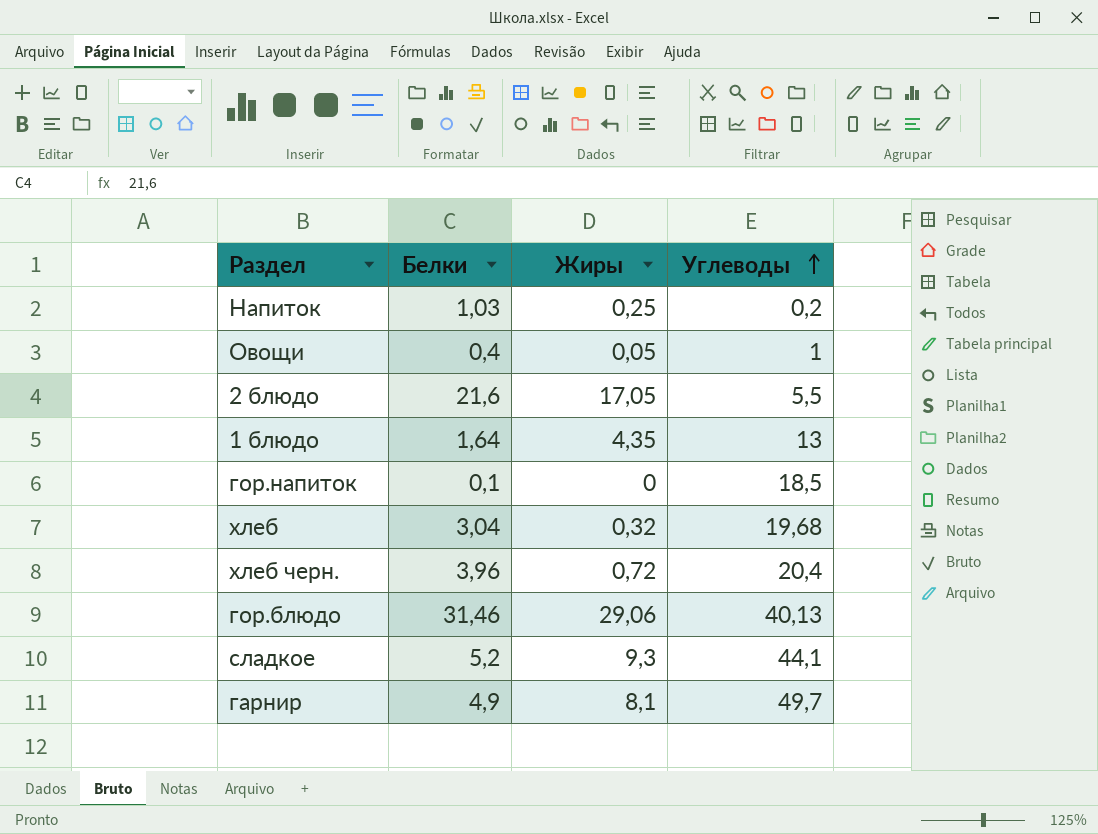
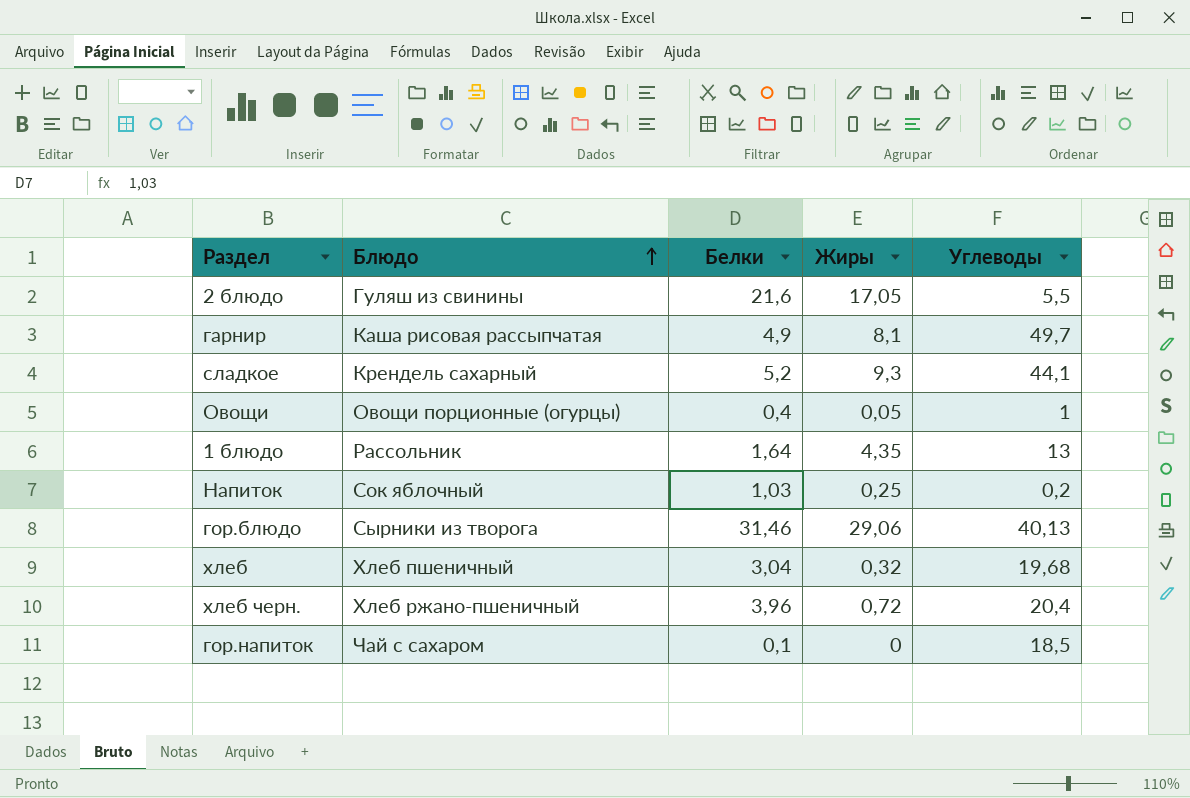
row order: Углеводы ascending -> Блюдо ascending
column Блюдо | position: none -> 2

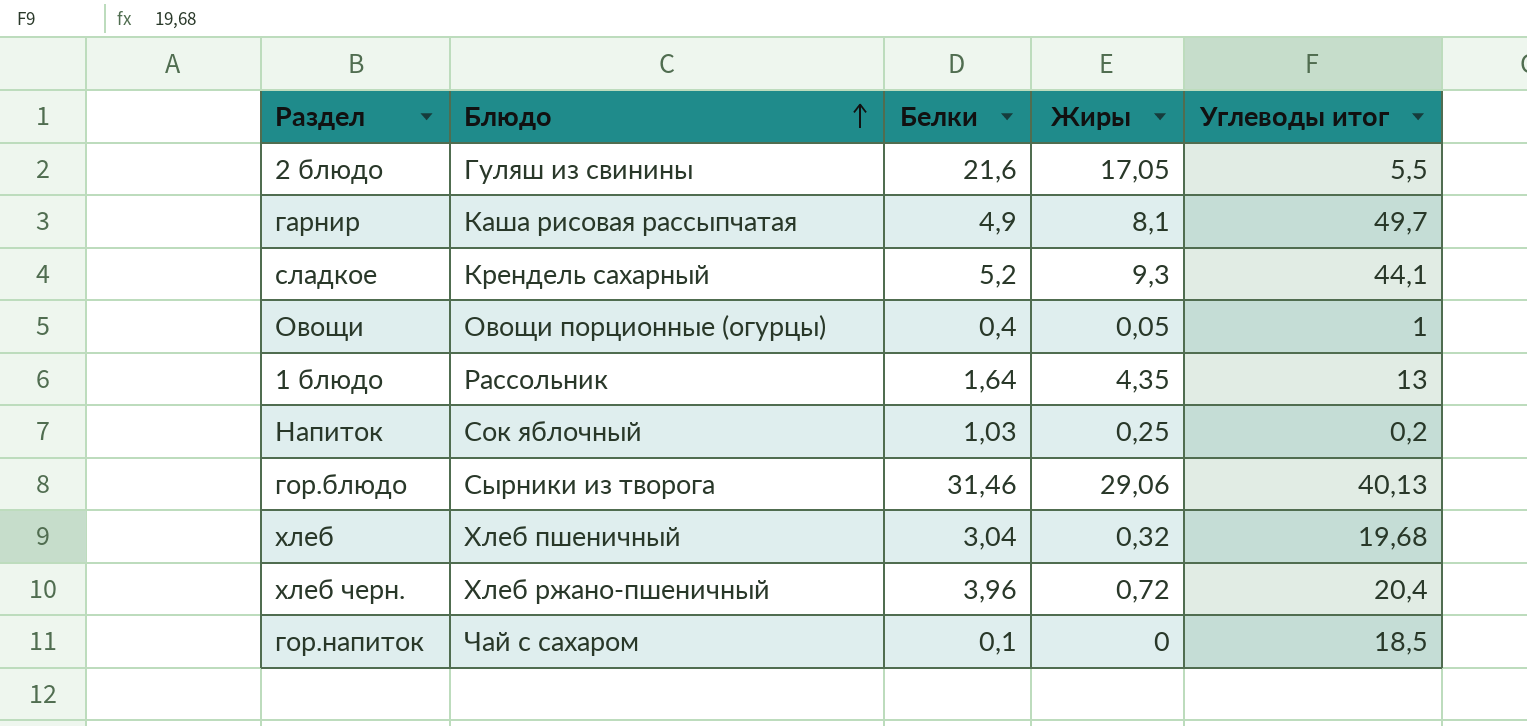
column name: Углеводы -> Углеводы итог

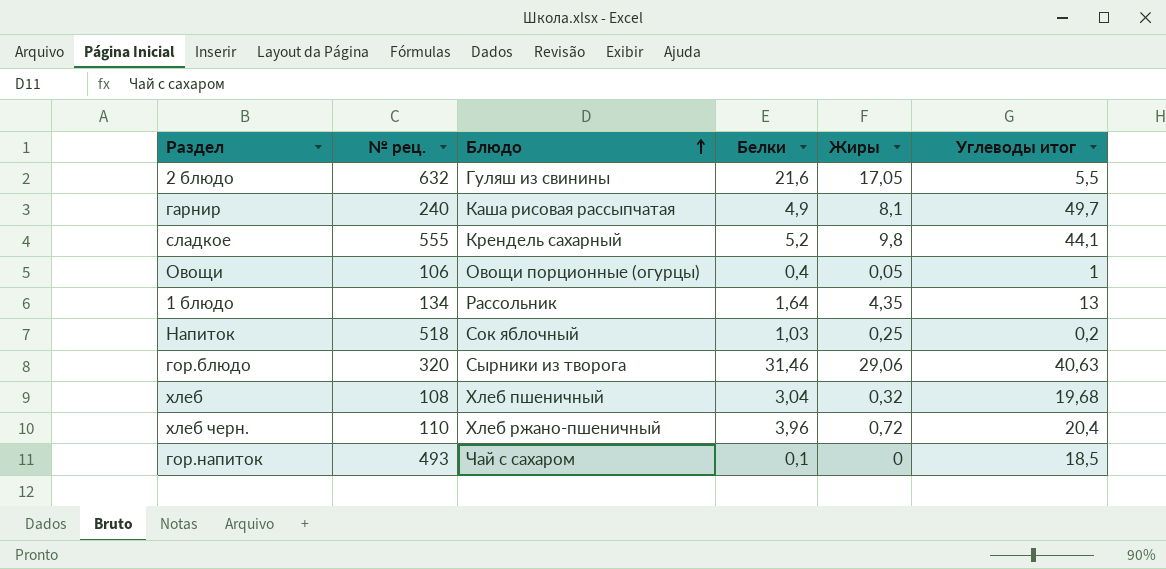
column № рец. | position: none -> 2
сладкое | Жиры: 9,3 -> 9,8
гор.блюдо | Углеводы итог: 40,13 -> 40,63

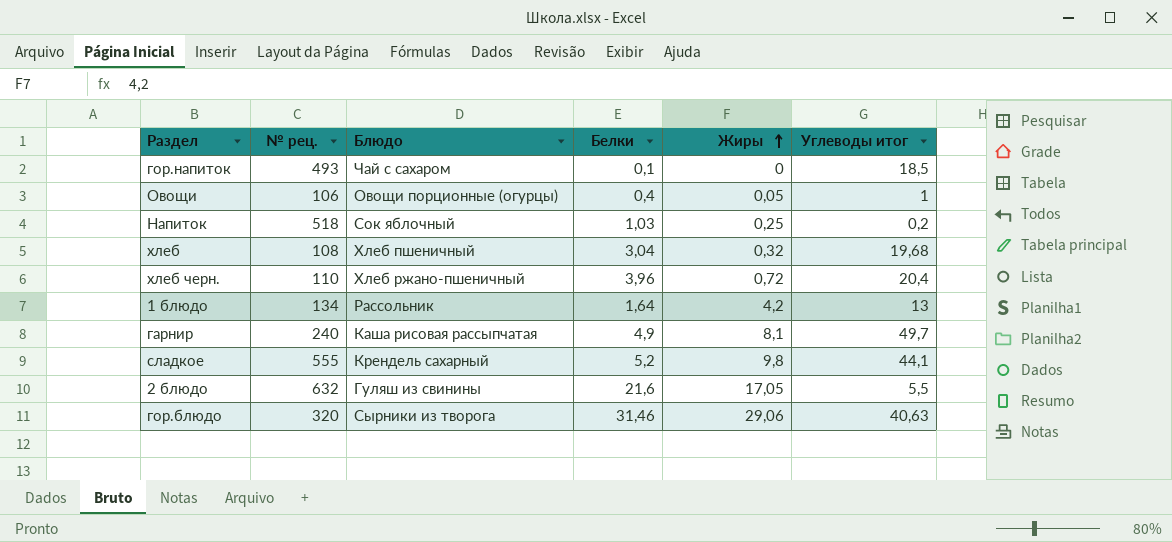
row order: Блюдо ascending -> Жиры ascending
1 блюдо | Жиры: 4,35 -> 4,2

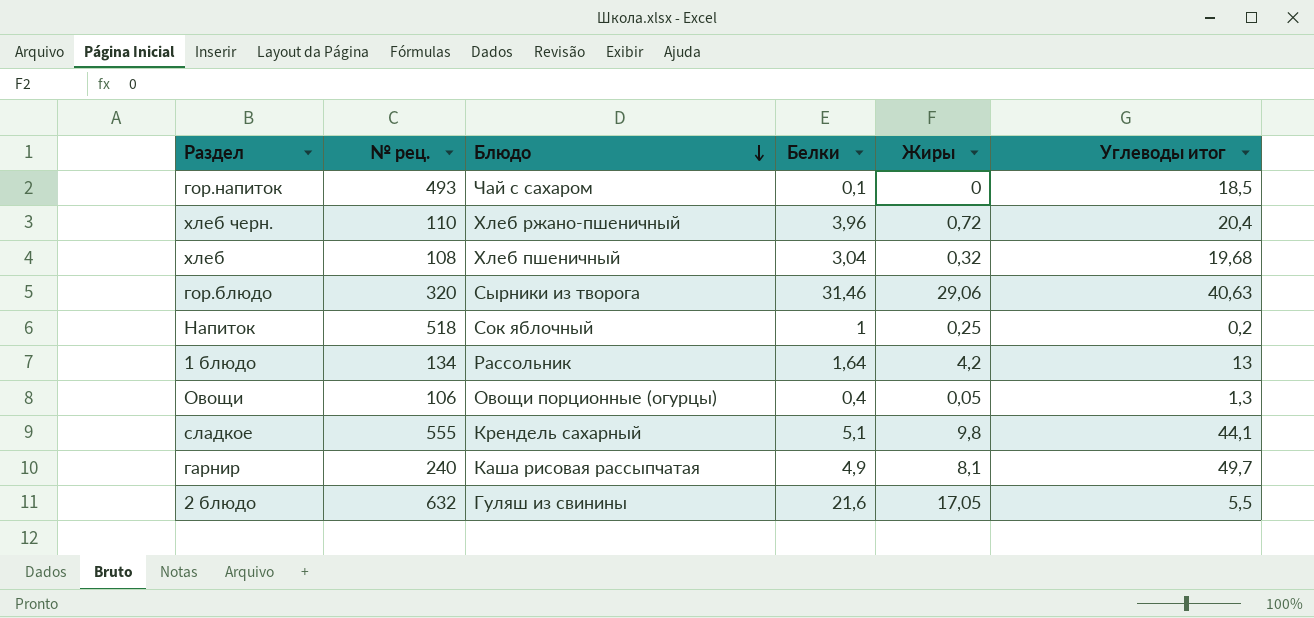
row order: Жиры ascending -> Блюдо descending
Напиток | Белки: 1,03 -> 1
Овощи | Углеводы итог: 1 -> 1,3
сладкое | Белки: 5,2 -> 5,1

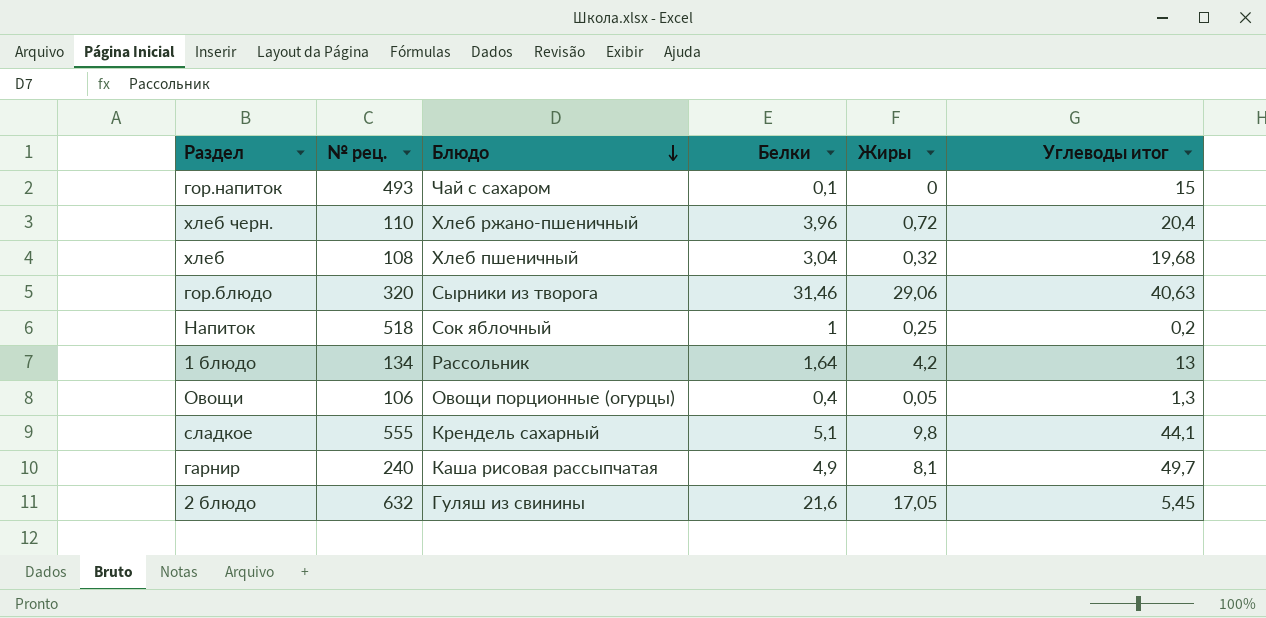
гор.напиток | Углеводы итог: 18,5 -> 15
2 блюдо | Углеводы итог: 5,5 -> 5,45

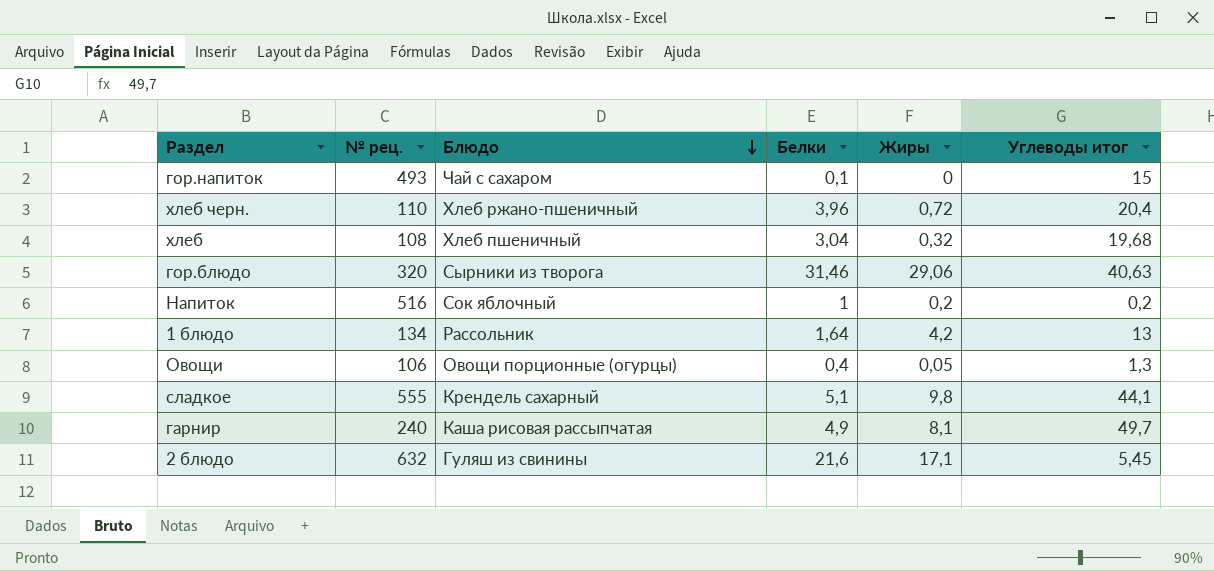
Напиток | № рец.: 518 -> 516
Напиток | Жиры: 0,25 -> 0,2
2 блюдо | Жиры: 17,05 -> 17,1

